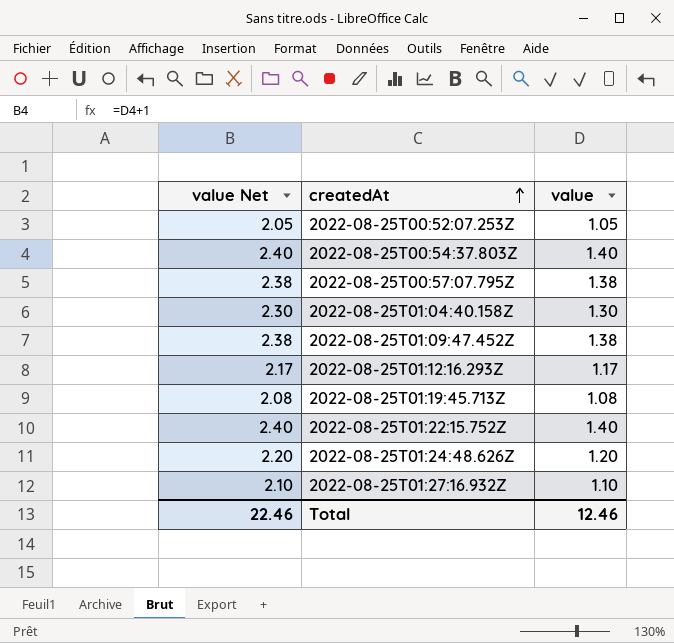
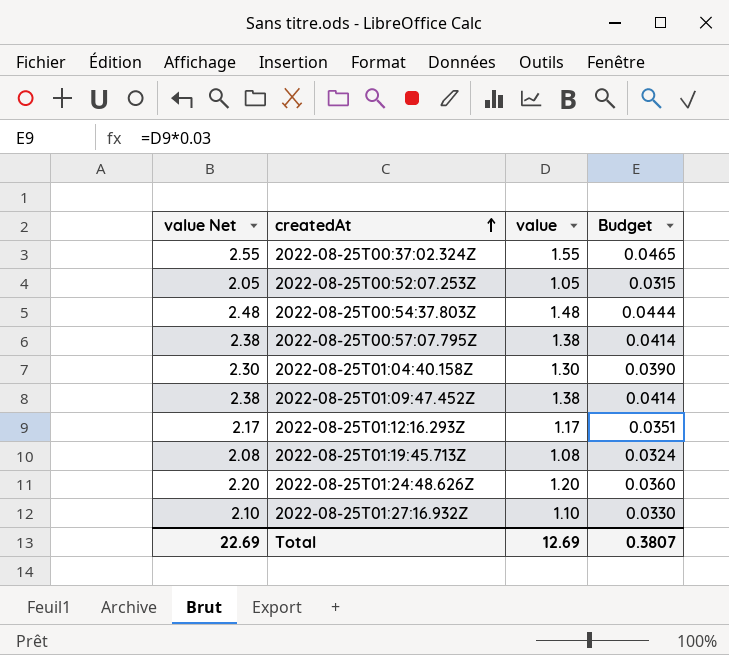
column Budget | formula: none -> [value] * 0.03
row 2022-08-25T01:22:15.752Z: 2.40 | 1.40 -> none
row 2022-08-25T00:37:02.324Z: none -> 2.55 | 1.55 | 0.0465
2022-08-25T00:54:37.803Z | value Net: 2.40 -> 2.48
2022-08-25T00:54:37.803Z | value: 1.40 -> 1.48
Total | value Net: 22.46 -> 22.69
Total | value: 12.46 -> 12.69

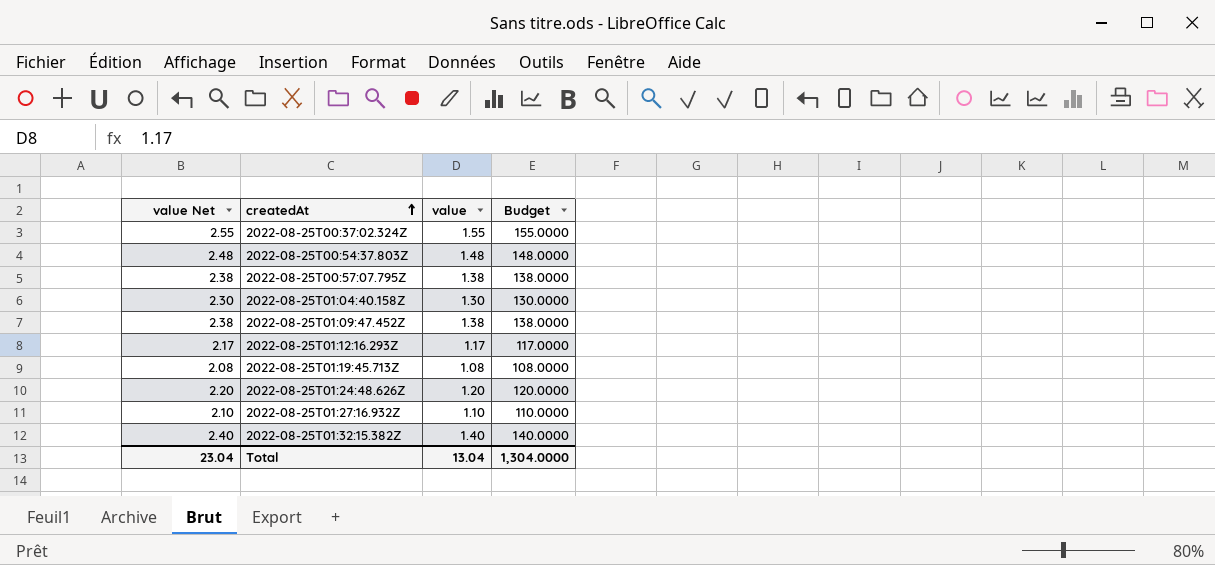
column Budget | formula: [value] * 0.03 -> [value] * 100
row 2022-08-25T00:52:07.253Z: 2.05 | 1.05 | 0.0315 -> none
row 2022-08-25T01:32:15.382Z: none -> 2.40 | 1.40 | 140.0000
Total | value Net: 22.69 -> 23.04
Total | value: 12.69 -> 13.04
Total | Budget: 0.3807 -> 1,304.0000

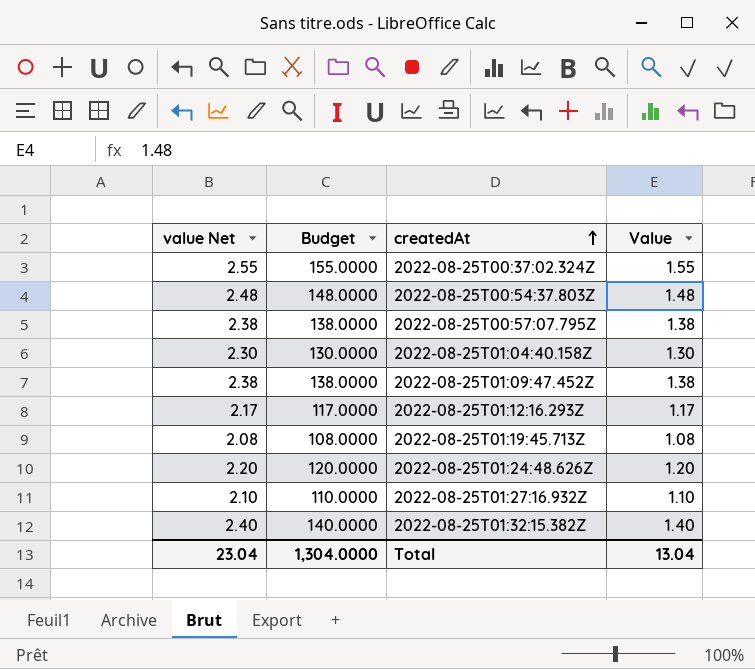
column Budget | position: 4 -> 2
column name: value -> Value

